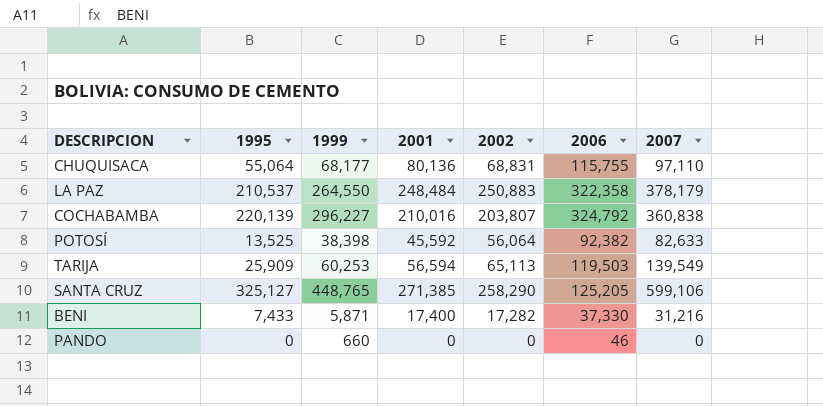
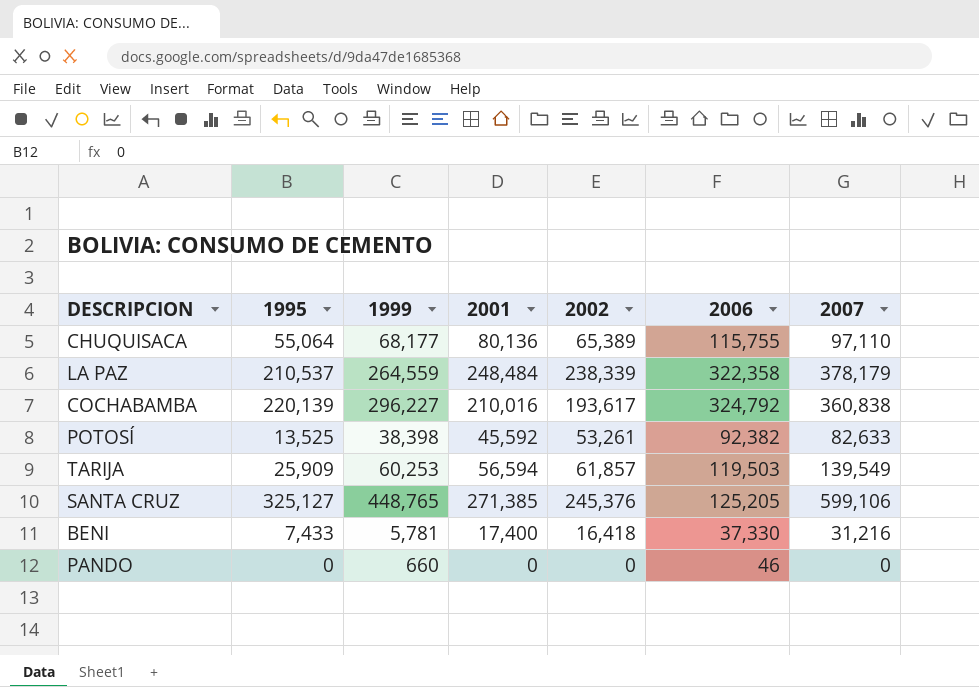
CHUQUISACA | 2002: 68,831 -> 65,389
LA PAZ | 1999: 264,550 -> 264,559
LA PAZ | 2002: 250,883 -> 238,339
COCHABAMBA | 2002: 203,807 -> 193,617
POTOSÍ | 2002: 56,064 -> 53,261
TARIJA | 2002: 65,113 -> 61,857
SANTA CRUZ | 2002: 258,290 -> 245,376
BENI | 1999: 5,871 -> 5,781
BENI | 2002: 17,282 -> 16,418

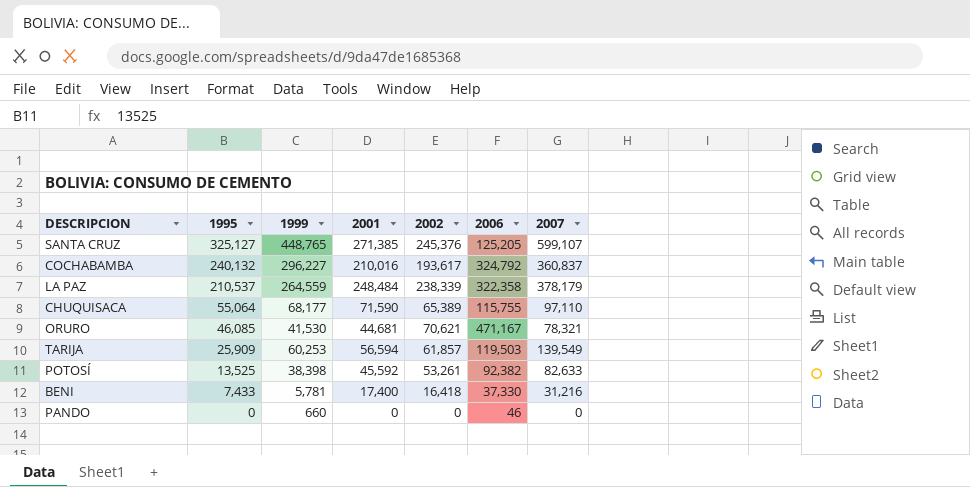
row order: none -> 1995 descending
SANTA CRUZ | 2007: 599,106 -> 599,107
COCHABAMBA | 1995: 220,139 -> 240,132
COCHABAMBA | 2007: 360,838 -> 360,837
CHUQUISACA | 2001: 80,136 -> 71,590
row ORURO: none -> 46,085 | 41,530 | 44,681 | 70,621 | 471,167 | 78,321

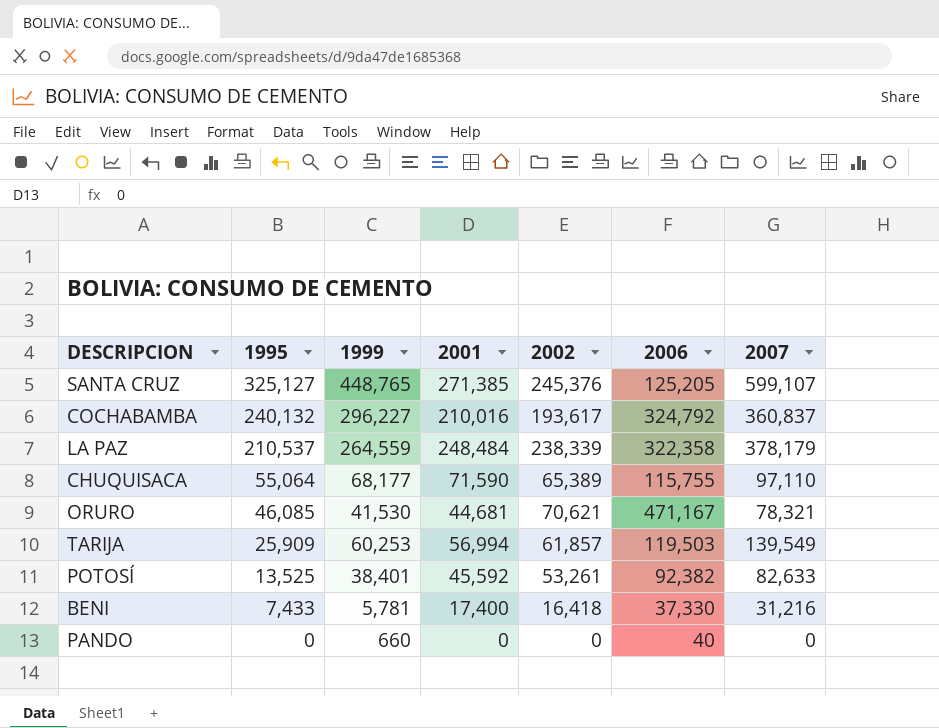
TARIJA | 2001: 56,594 -> 56,994
POTOSÍ | 1999: 38,398 -> 38,401
PANDO | 2006: 46 -> 40

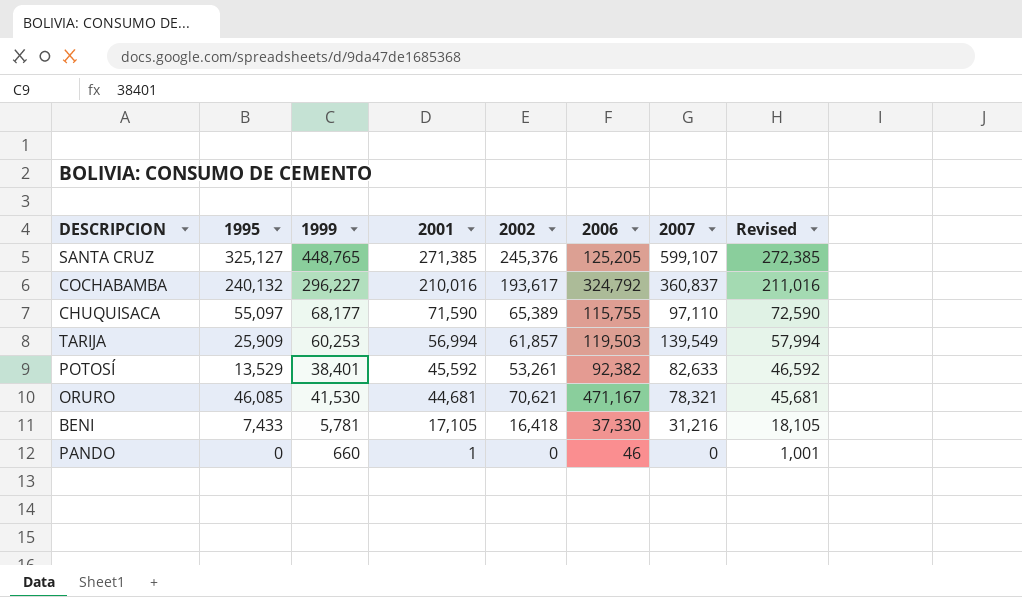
row order: 1995 descending -> 2001 descending
column Revised | formula: none -> [2001] + 1000
row LA PAZ: 210,537 | 264,559 | 248,484 | 238,339 | 322,358 | 378,179 -> none
CHUQUISACA | 1995: 55,064 -> 55,097
POTOSÍ | 1995: 13,525 -> 13,529
BENI | 2001: 17,400 -> 17,105
PANDO | 2001: 0 -> 1
PANDO | 2006: 40 -> 46

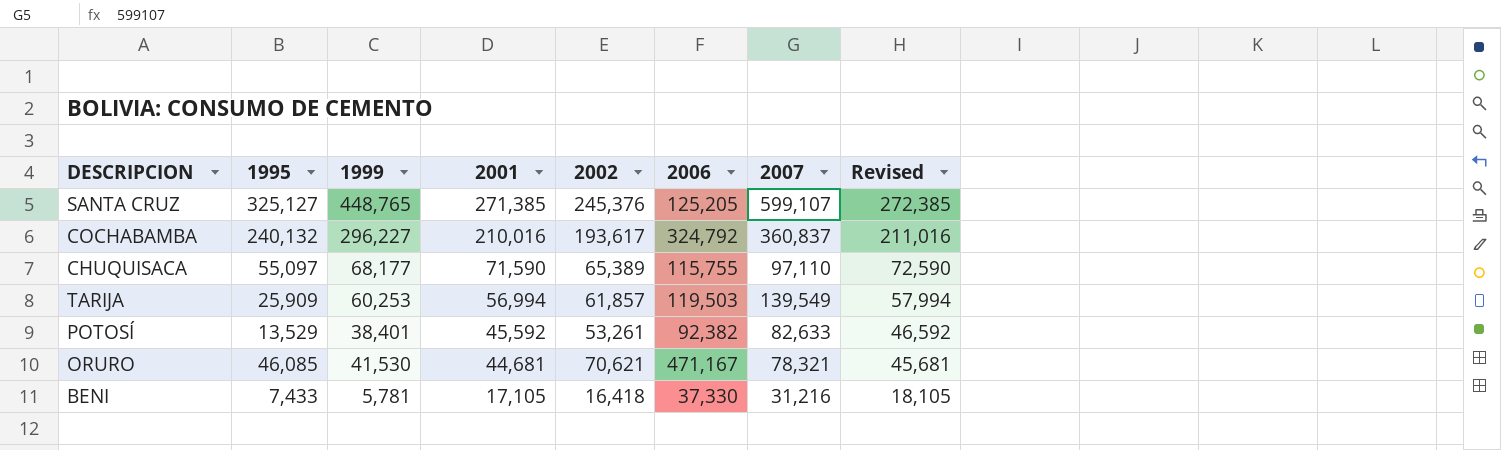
row PANDO: 0 | 660 | 1 | 0 | 46 | 0 | 1,001 -> none

